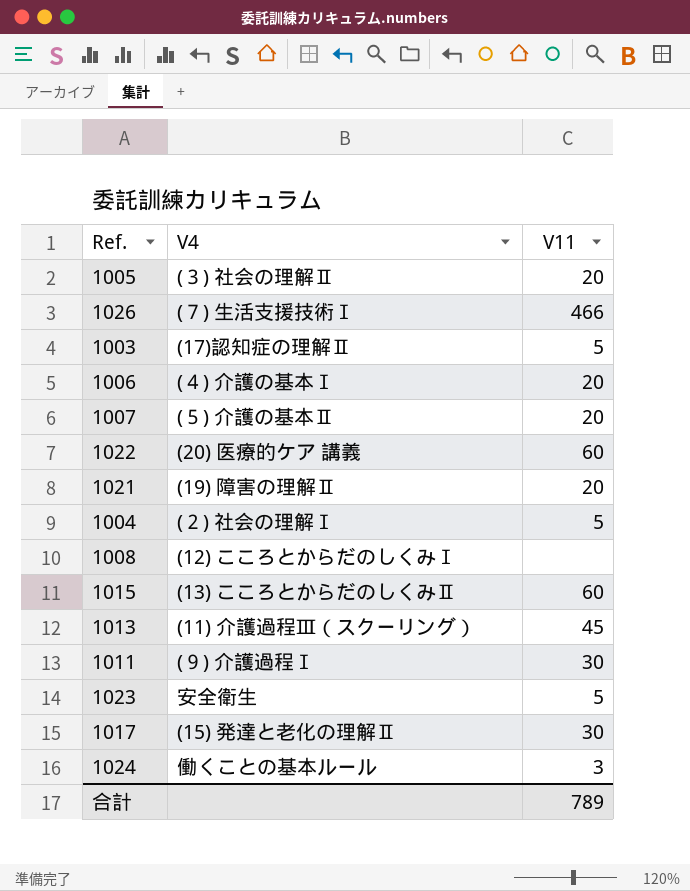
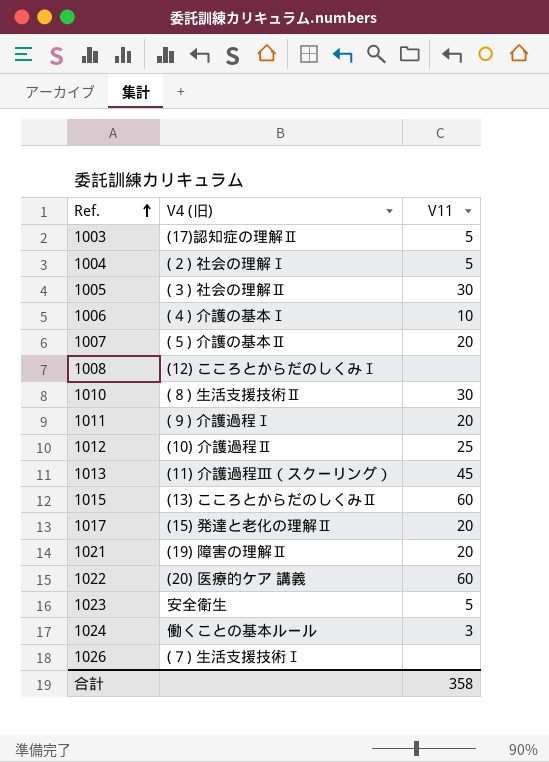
row order: none -> Ref. ascending
column name: V4 -> V4 (旧)
1005 | V11: 20 -> 30
1006 | V11: 20 -> 10
row 1010: none -> (８) 生活支援技術Ⅱ | 30
1011 | V11: 30 -> 20
row 1012: none -> (10) 介護過程Ⅱ | 25
1017 | V11: 30 -> 20
1026 | V11: 466 -> none
合計 | V11: 789 -> 358

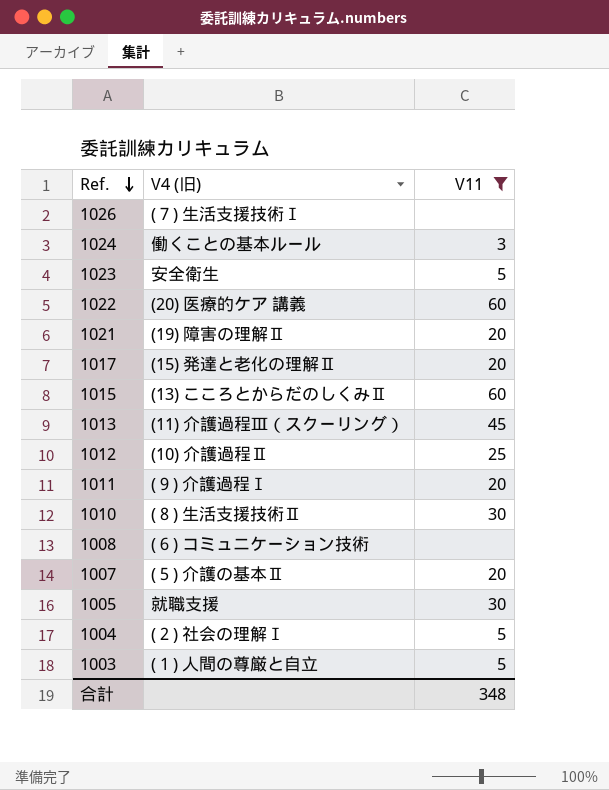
filter: none -> V11 != 10
row order: Ref. ascending -> Ref. descending
1008 | V4 (旧): (12) こころとからだのしくみⅠ -> (６) コミュニケーション技術
1005 | V4 (旧): (３) 社会の理解Ⅱ -> 就職支援
1003 | V4 (旧): (17)認知症の理解Ⅱ -> (１) 人間の尊厳と自立
合計 | V11: 358 -> 348

